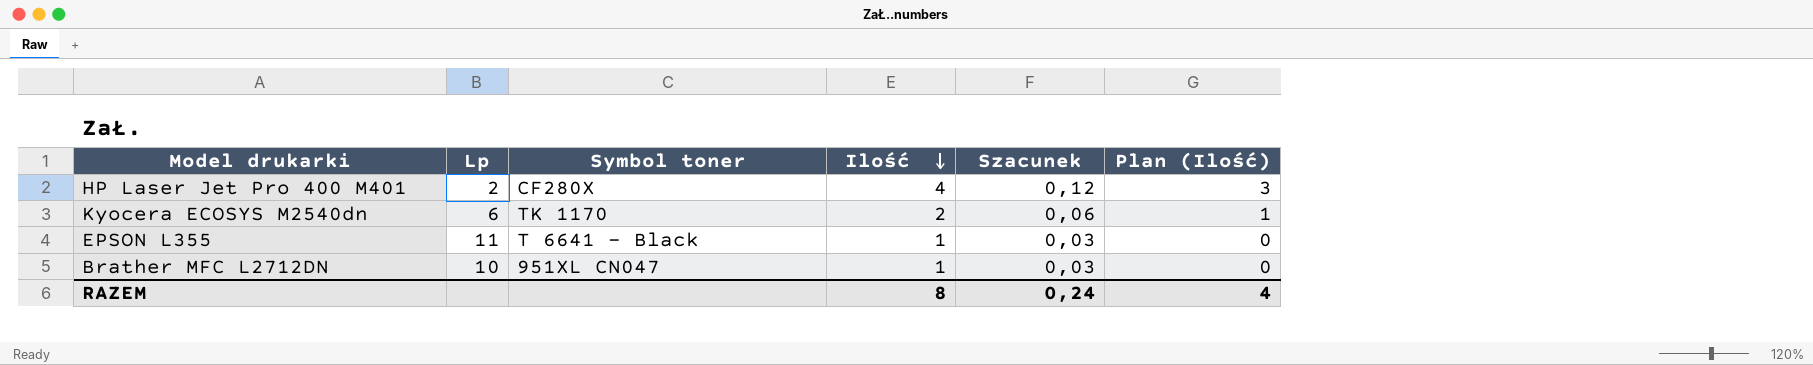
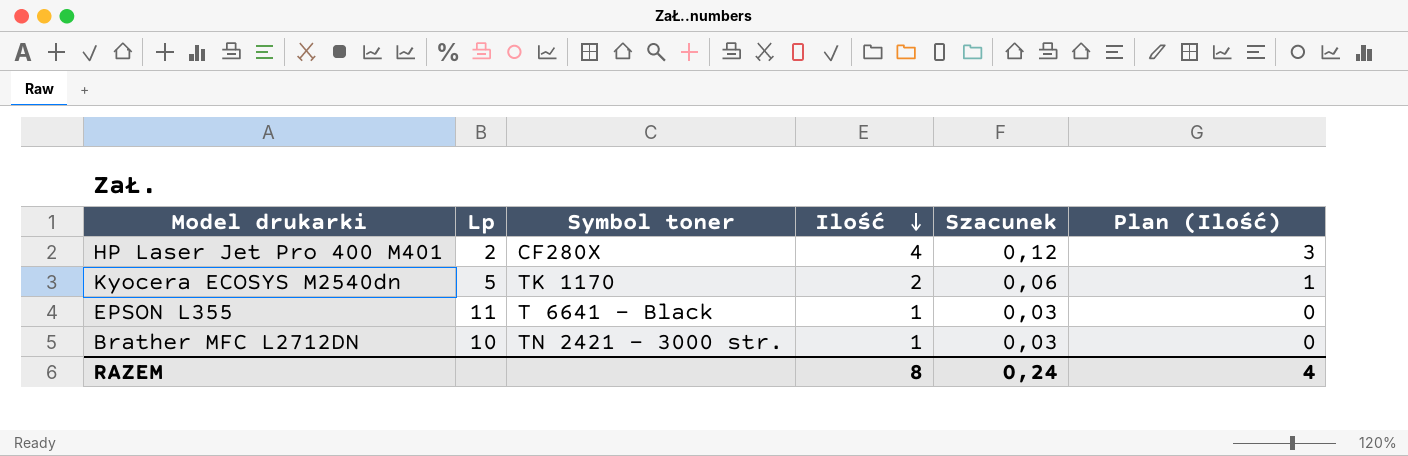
Kyocera ECOSYS M2540dn | Lp: 6 -> 5
Brather MFC L2712DN | Symbol toner: 951XL CN047 -> TN 2421 - 3000 str.

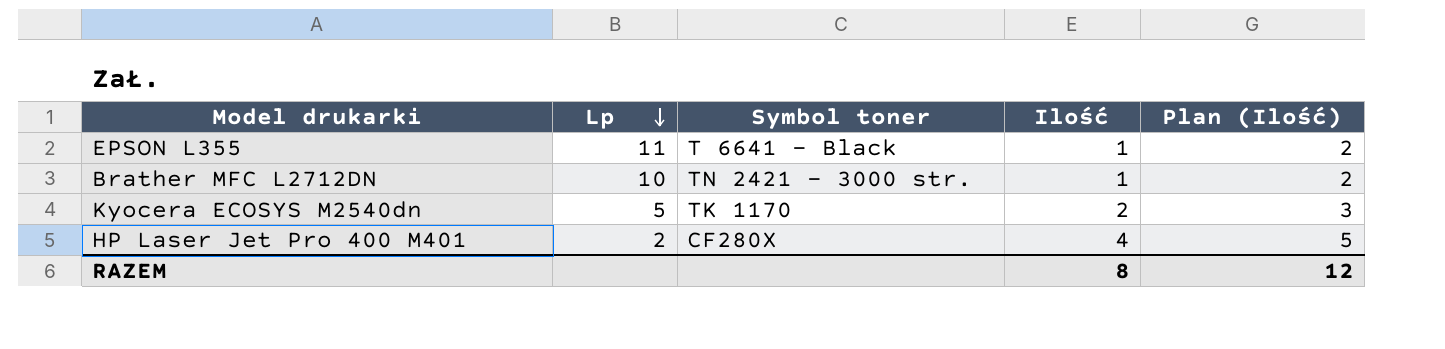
row order: Ilość descending -> Lp descending
column Szacunek | formula: [Ilość] * 0,03 -> none
column Plan (Ilość) | formula: [Ilość] - 1 -> [Ilość] + 1
RAZEM | Plan (Ilość): 4 -> 12

